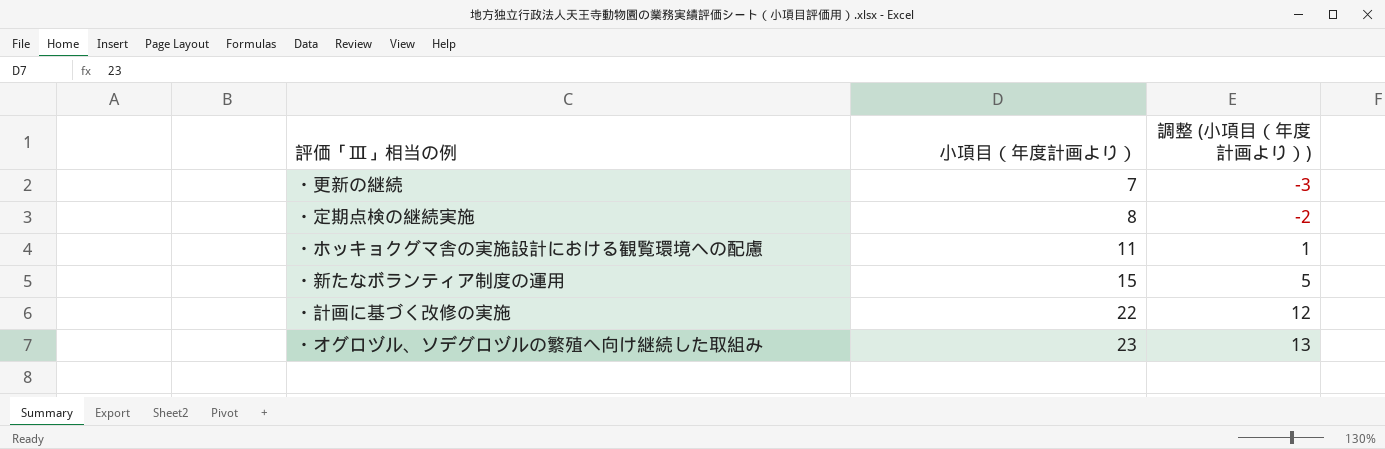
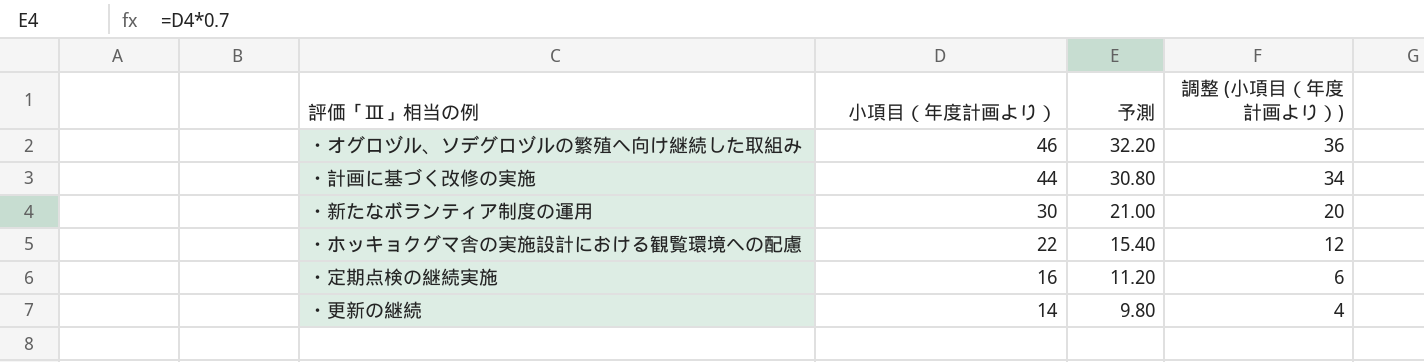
row order: 小項目（年度計画より） ascending -> 小項目（年度計画より） descending
column 予測 | formula: none -> [小項目（年度計画より）] * 0.7
・オグロヅル、ソデグロヅルの繁殖へ向け継続した取組み | 小項目（年度計画より）: 23 -> 46
・オグロヅル、ソデグロヅルの繁殖へ向け継続した取組み | 調整 (小項目（年度計画より）): 13 -> 36
・計画に基づく改修の実施 | 小項目（年度計画より）: 22 -> 44
・計画に基づく改修の実施 | 調整 (小項目（年度計画より）): 12 -> 34
・新たなボランティア制度の運用 | 小項目（年度計画より）: 15 -> 30
・新たなボランティア制度の運用 | 調整 (小項目（年度計画より）): 5 -> 20
・ホッキョクグマ舎の実施設計における観覧環境への配慮 | 小項目（年度計画より）: 11 -> 22
・ホッキョクグマ舎の実施設計における観覧環境への配慮 | 調整 (小項目（年度計画より）): 1 -> 12
・定期点検の継続実施 | 小項目（年度計画より）: 8 -> 16
・定期点検の継続実施 | 調整 (小項目（年度計画より）): -2 -> 6
・更新の継続 | 小項目（年度計画より）: 7 -> 14
・更新の継続 | 調整 (小項目（年度計画より）): -3 -> 4

